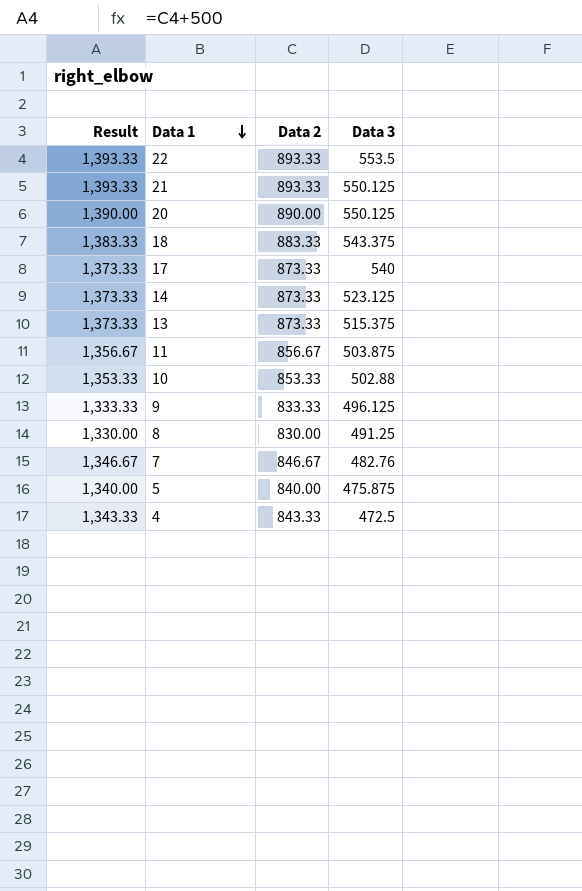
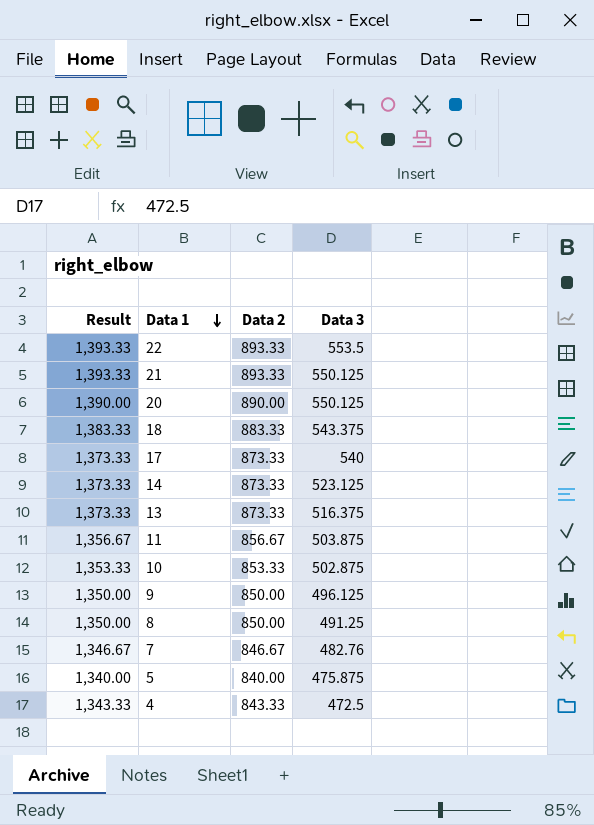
13 | Data 3: 515.375 -> 516.375
10 | Data 3: 502.88 -> 502.875
9 | Result: 1,333.33 -> 1,350.00
9 | Data 2: 833.33 -> 850.00
8 | Result: 1,330.00 -> 1,350.00
8 | Data 2: 830.00 -> 850.00

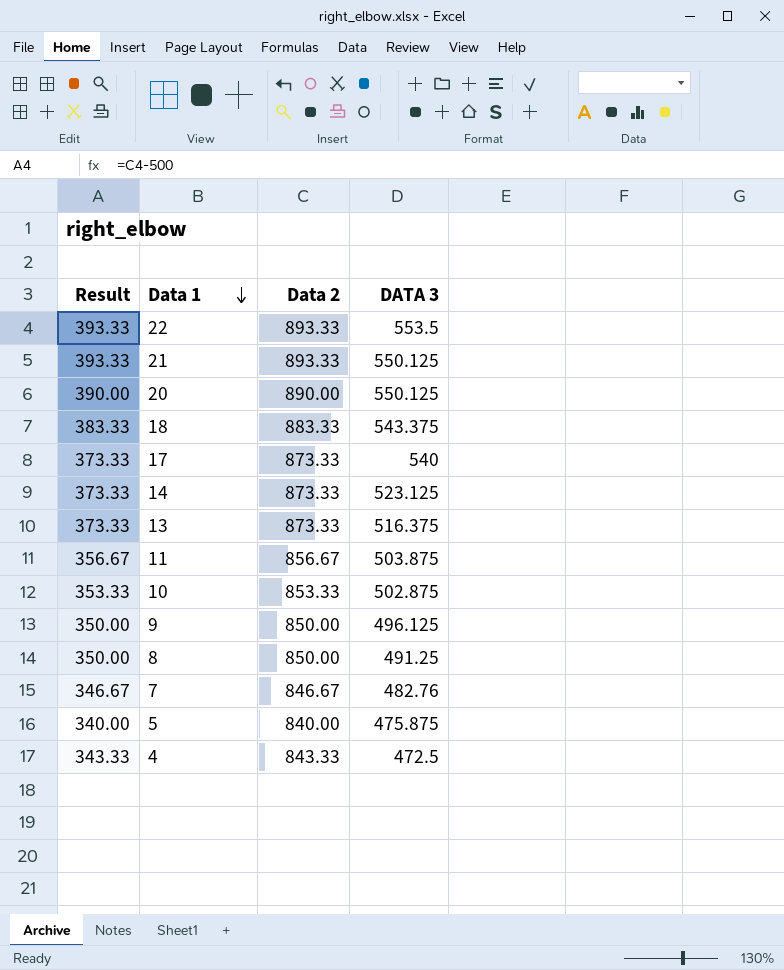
column Result | formula: [Data 2] + 500 -> [Data 2] - 500
column name: Data 3 -> DATA 3

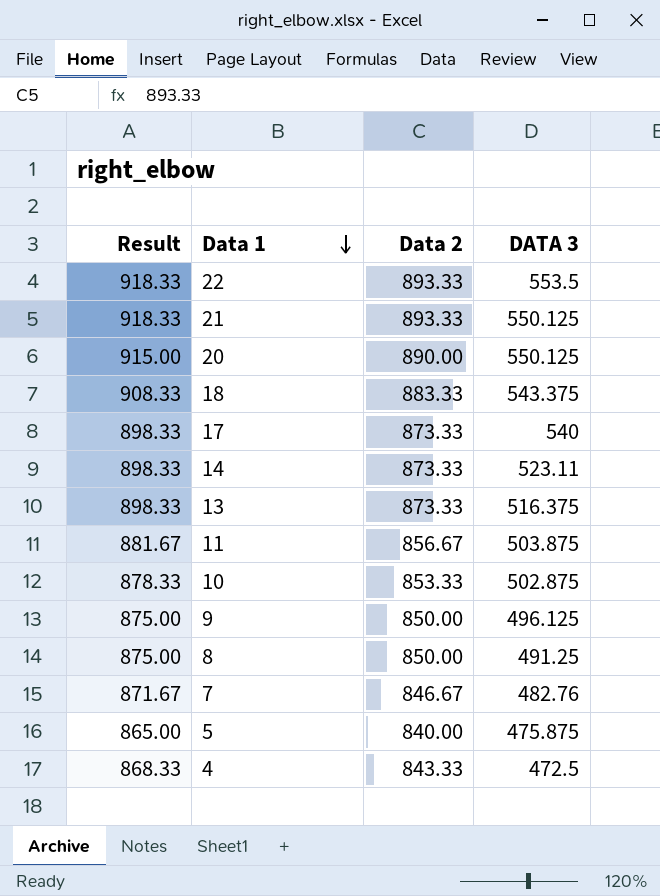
column Result | formula: [Data 2] - 500 -> [Data 2] + 25
14 | DATA 3: 523.125 -> 523.11

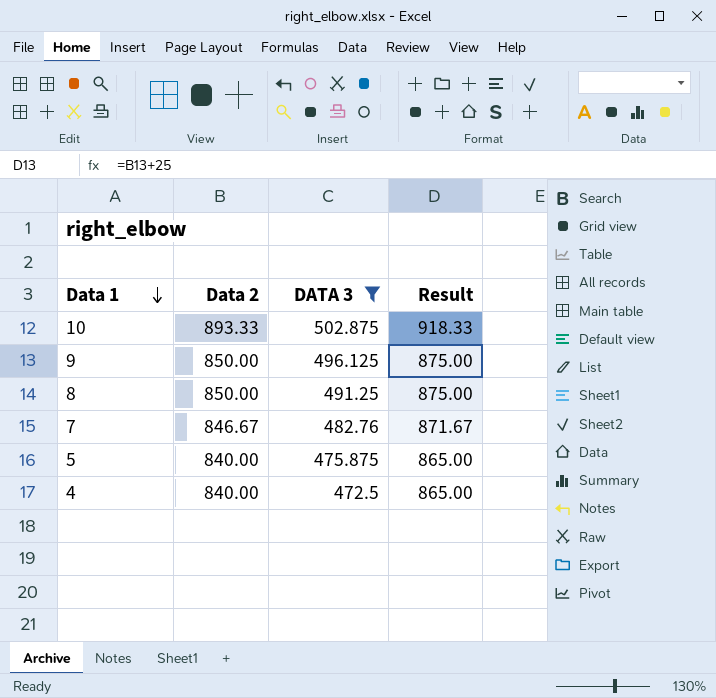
filter: none -> DATA 3 <= 502.875
column Result | position: 1 -> 4
10 | Data 2: 853.33 -> 893.33
10 | Result: 878.33 -> 918.33
4 | Data 2: 843.33 -> 840.00
4 | Result: 868.33 -> 865.00

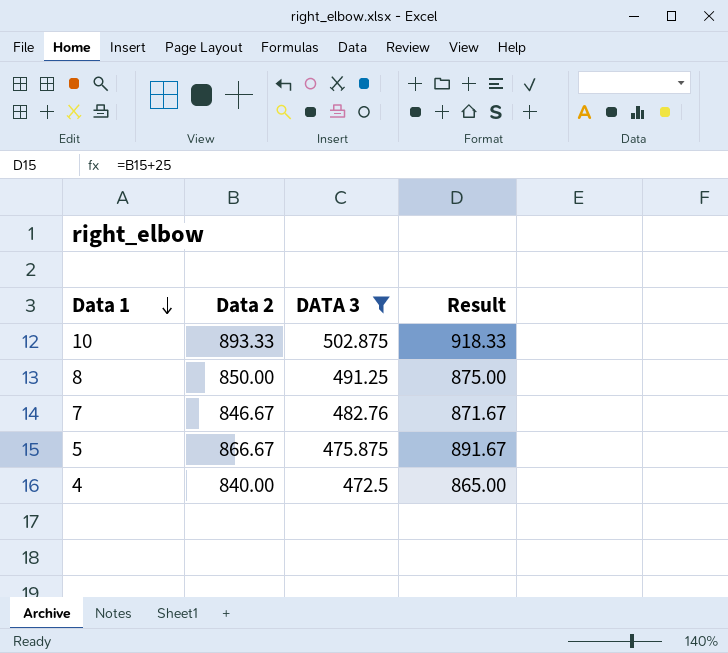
row 9: 850.00 | 496.125 | 875.00 -> none
5 | Data 2: 840.00 -> 866.67
5 | Result: 865.00 -> 891.67

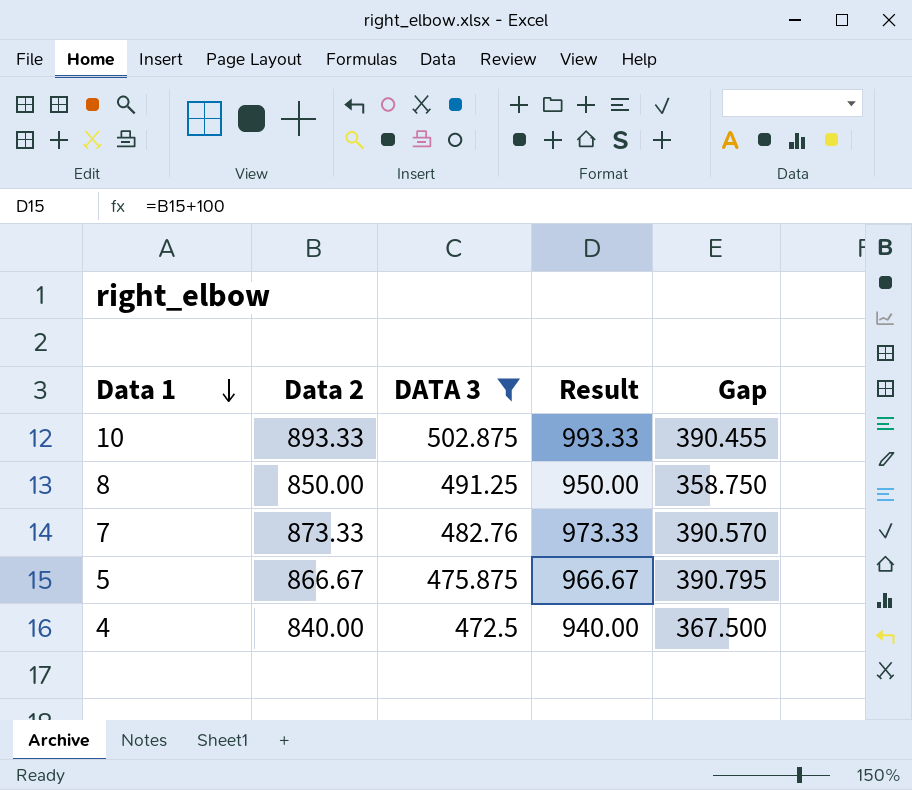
column Result | formula: [Data 2] + 25 -> [Data 2] + 100
column Gap | formula: none -> [Data 2] - [DATA 3]
7 | Data 2: 846.67 -> 873.33

